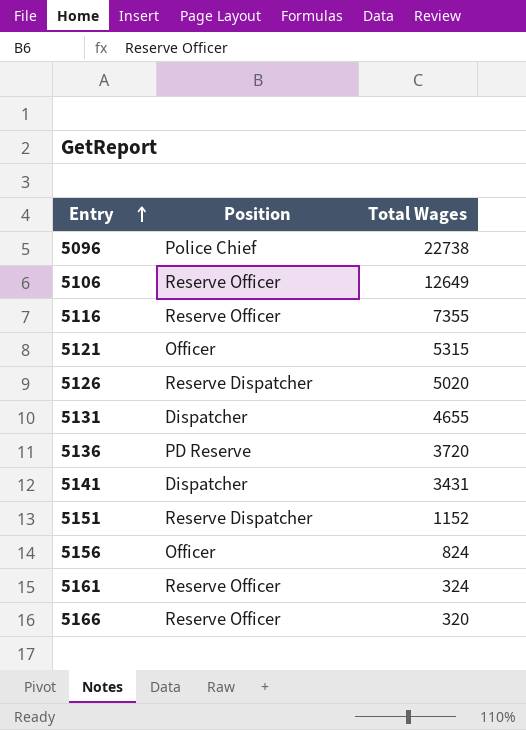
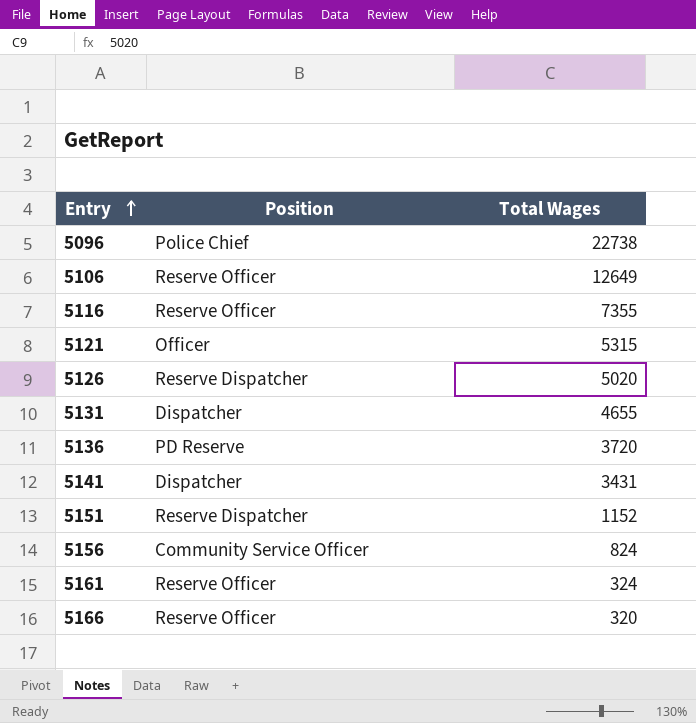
5156 | Position: Officer -> Community Service Officer

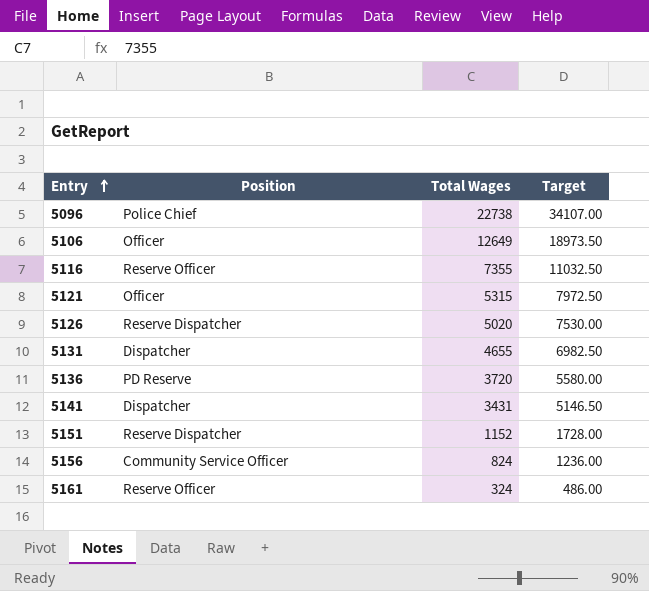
column Target | formula: none -> [Total Wages] * 1.5
row 5166: Reserve Officer | 320 -> none
5106 | Position: Reserve Officer -> Officer

